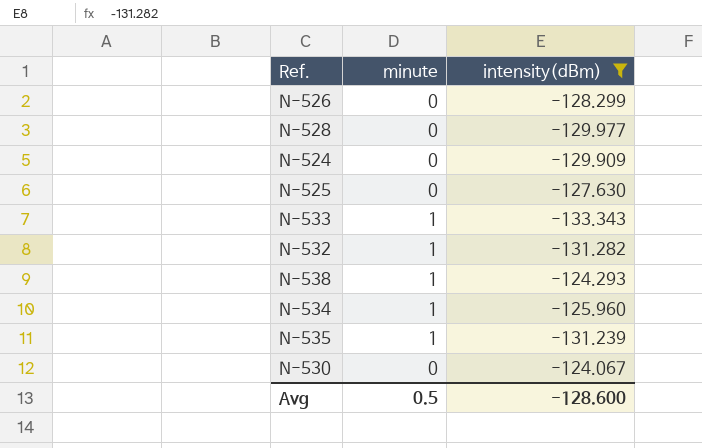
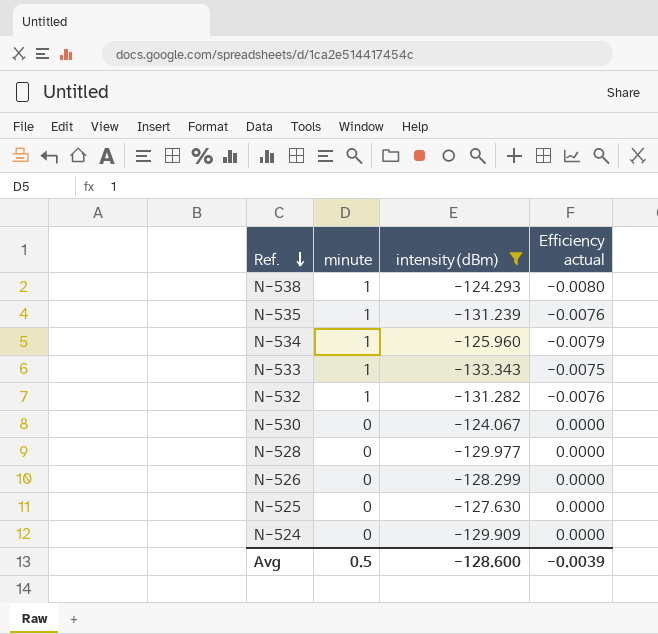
row order: none -> Ref. descending
column Efficiency actual | formula: none -> [minute] / [intensity(dBm)]

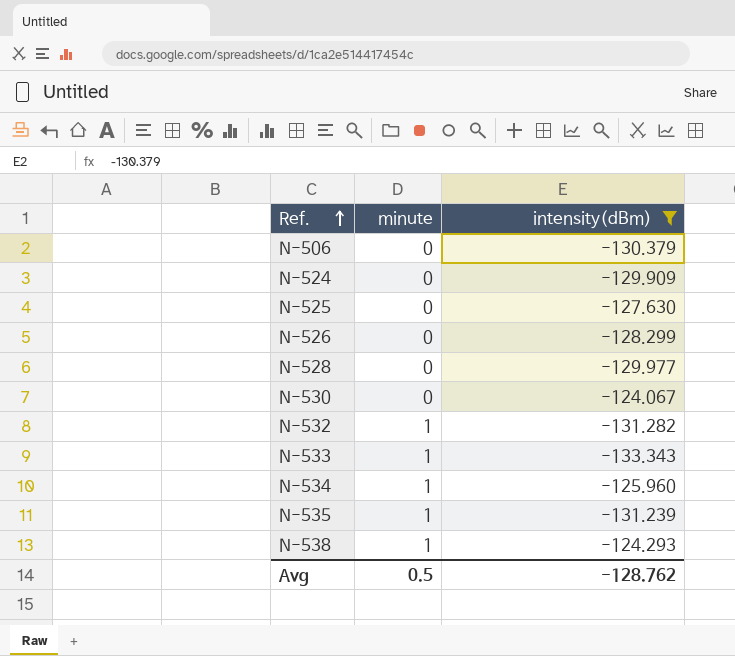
row order: Ref. descending -> Ref. ascending
column Efficiency actual | formula: [minute] / [intensity(dBm)] -> none
row N-506: none -> 0 | -130.379
Avg | intensity(dBm): -128.600 -> -128.762

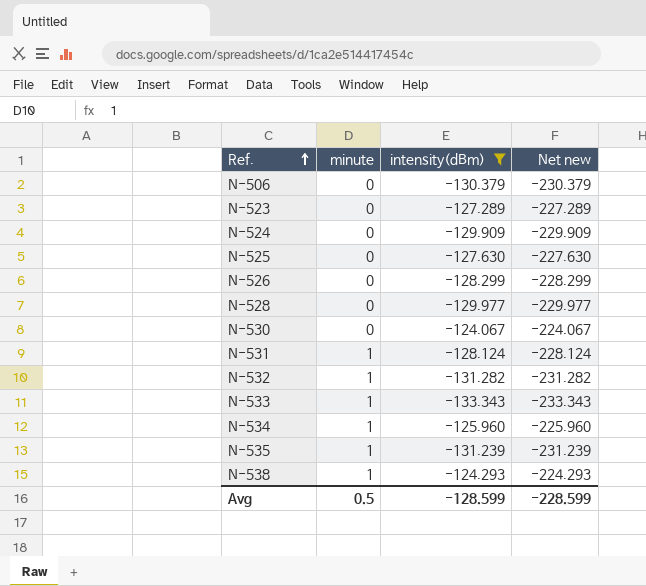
column Net new | formula: none -> [intensity(dBm)] - 100
row N-523: none -> 0 | -127.289 | -227.289
row N-531: none -> 1 | -128.124 | -228.124
Avg | intensity(dBm): -128.762 -> -128.599

